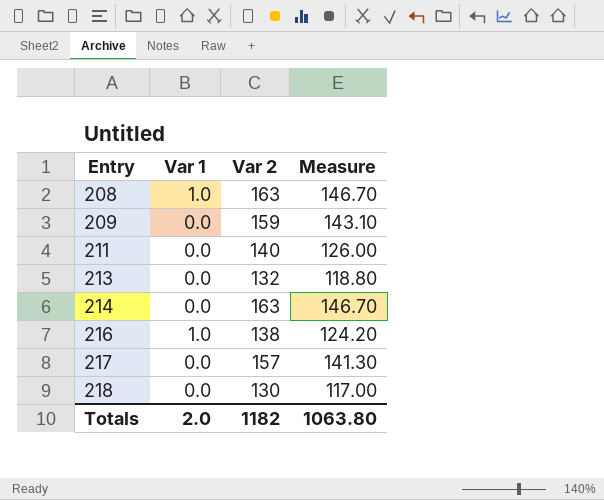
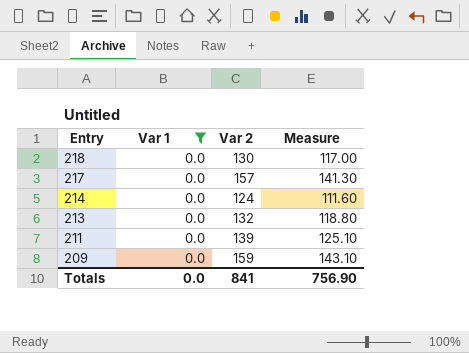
filter: none -> Var 1 = 0.0
row order: Entry ascending -> Entry descending
214 | Var 2: 163 -> 124
214 | Measure: 146.70 -> 111.60
211 | Var 2: 140 -> 139
211 | Measure: 126.00 -> 125.10
Totals | Var 1: 2.0 -> 0.0
Totals | Var 2: 1182 -> 841
Totals | Measure: 1063.80 -> 756.90

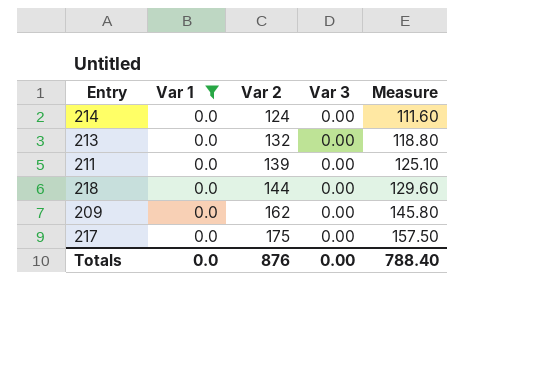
row order: Entry descending -> Var 2 ascending
column Var 3 | position: none -> 4
218 | Var 2: 130 -> 144
218 | Measure: 117.00 -> 129.60
209 | Var 2: 159 -> 162
209 | Measure: 143.10 -> 145.80
217 | Var 2: 157 -> 175
217 | Measure: 141.30 -> 157.50
Totals | Var 2: 841 -> 876
Totals | Measure: 756.90 -> 788.40

